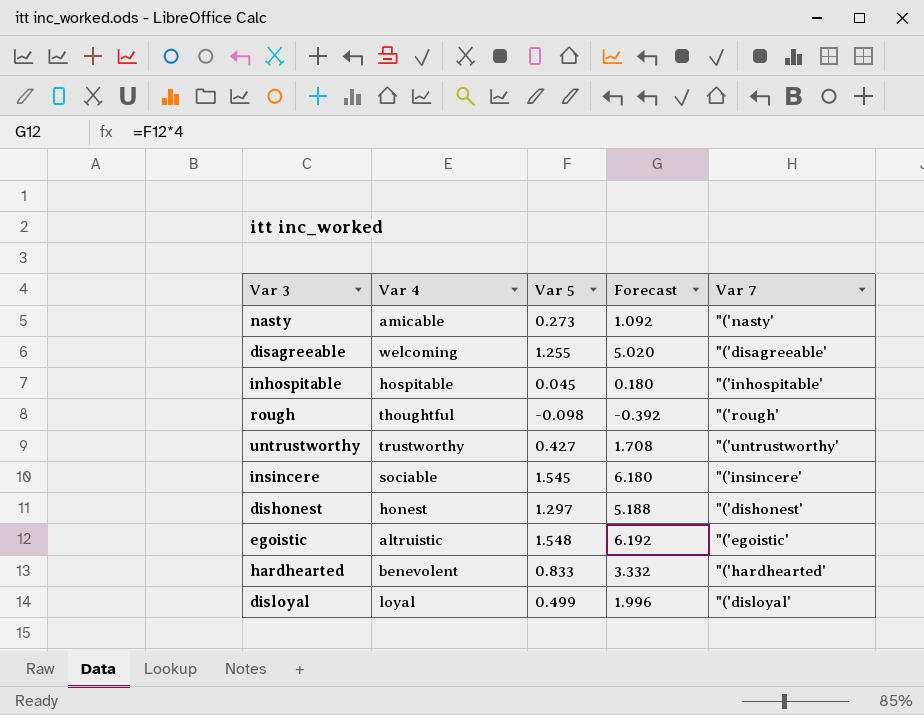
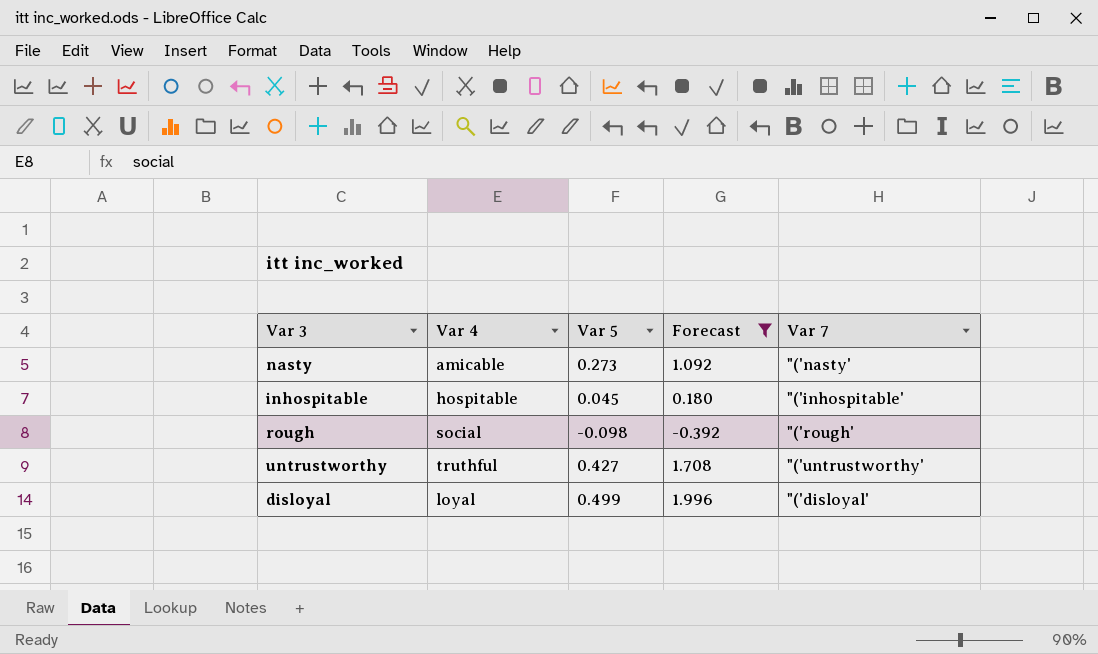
filter: none -> Forecast <= 1.996
rough | Var 4: thoughtful -> social
untrustworthy | Var 4: trustworthy -> truthful

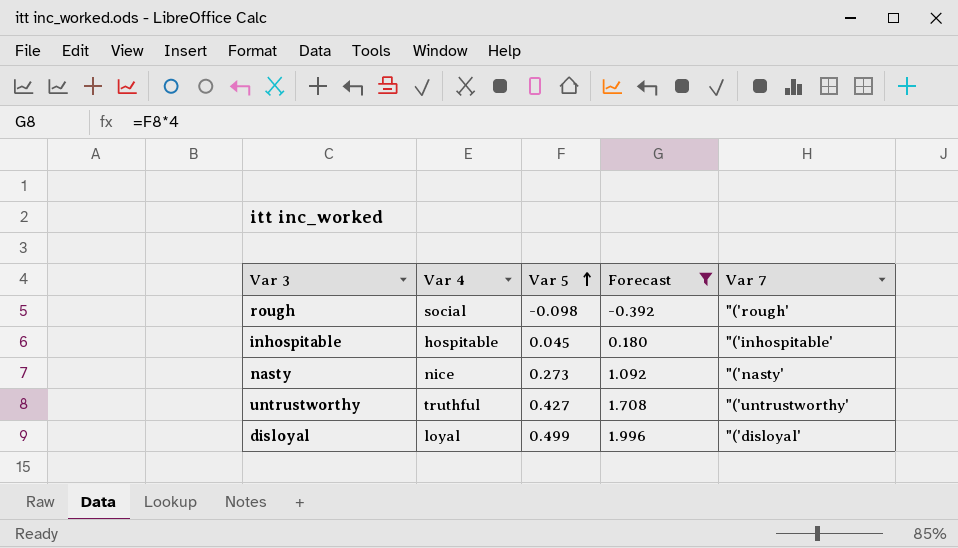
row order: none -> Var 5 ascending
nasty | Var 4: amicable -> nice

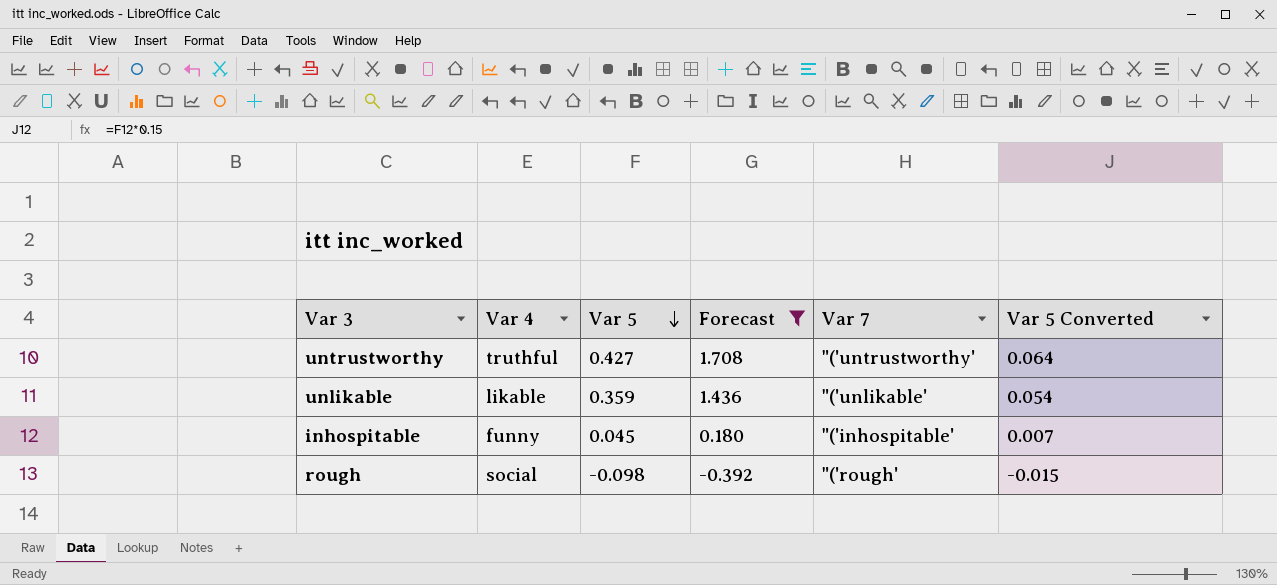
row order: Var 5 ascending -> Var 5 descending
column Var 5 Converted | formula: none -> [Var 5] * 0.15
row nasty: nice | 0.273 | 1.092 | "('nasty' -> none
row disloyal: loyal | 0.499 | 1.996 | "('disloyal' -> none
row unlikable: none -> likable | 0.359 | 1.436 | "('unlikable' | 0.054
inhospitable | Var 4: hospitable -> funny

